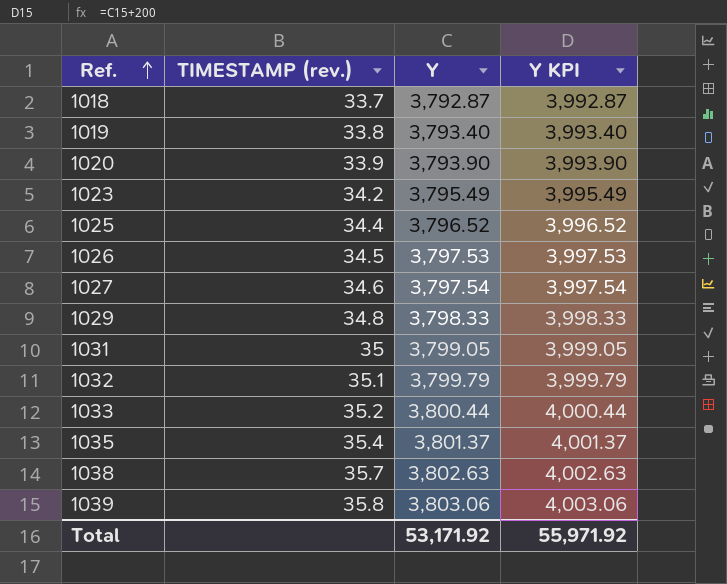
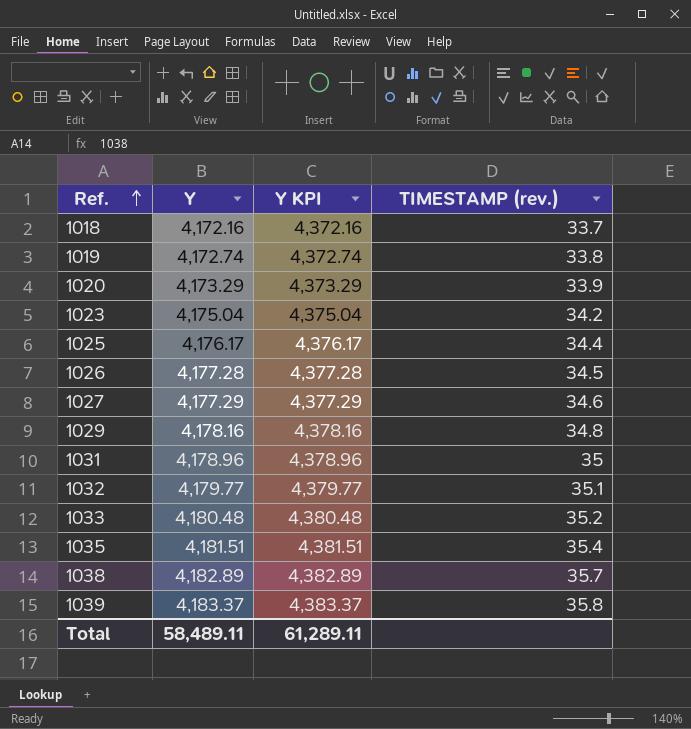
column TIMESTAMP (rev.) | position: 2 -> 4
1018 | Y: 3,792.87 -> 4,172.16
1018 | Y KPI: 3,992.87 -> 4,372.16
1019 | Y: 3,793.40 -> 4,172.74
1019 | Y KPI: 3,993.40 -> 4,372.74
1020 | Y: 3,793.90 -> 4,173.29
1020 | Y KPI: 3,993.90 -> 4,373.29
1023 | Y: 3,795.49 -> 4,175.04
1023 | Y KPI: 3,995.49 -> 4,375.04
1025 | Y: 3,796.52 -> 4,176.17
1025 | Y KPI: 3,996.52 -> 4,376.17
1026 | Y: 3,797.53 -> 4,177.28
1026 | Y KPI: 3,997.53 -> 4,377.28
1027 | Y: 3,797.54 -> 4,177.29
1027 | Y KPI: 3,997.54 -> 4,377.29
1029 | Y: 3,798.33 -> 4,178.16
1029 | Y KPI: 3,998.33 -> 4,378.16
1031 | Y: 3,799.05 -> 4,178.96
1031 | Y KPI: 3,999.05 -> 4,378.96
1032 | Y: 3,799.79 -> 4,179.77
1032 | Y KPI: 3,999.79 -> 4,379.77
1033 | Y: 3,800.44 -> 4,180.48
1033 | Y KPI: 4,000.44 -> 4,380.48
1035 | Y: 3,801.37 -> 4,181.51
1035 | Y KPI: 4,001.37 -> 4,381.51
1038 | Y: 3,802.63 -> 4,182.89
1038 | Y KPI: 4,002.63 -> 4,382.89
1039 | Y: 3,803.06 -> 4,183.37
1039 | Y KPI: 4,003.06 -> 4,383.37
Total | Y: 53,171.92 -> 58,489.11
Total | Y KPI: 55,971.92 -> 61,289.11

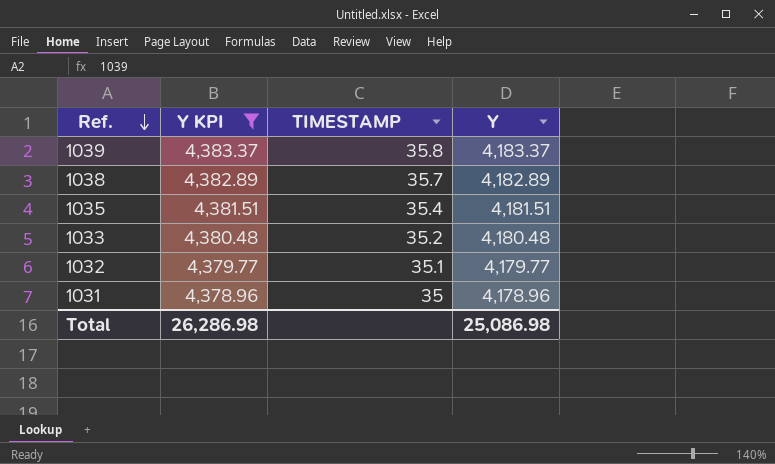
filter: none -> Y KPI >= 4,378.96
row order: Ref. ascending -> Ref. descending
column name: TIMESTAMP (rev.) -> TIMESTAMP
column Y | position: 2 -> 4
Total | Y KPI: 61,289.11 -> 26,286.98
Total | Y: 58,489.11 -> 25,086.98

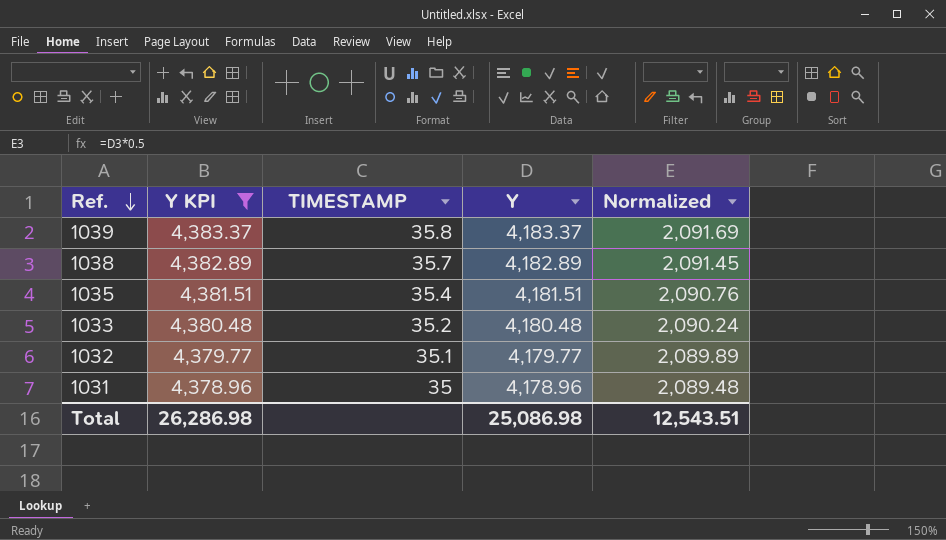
column Normalized | formula: none -> [Y] * 0.5

